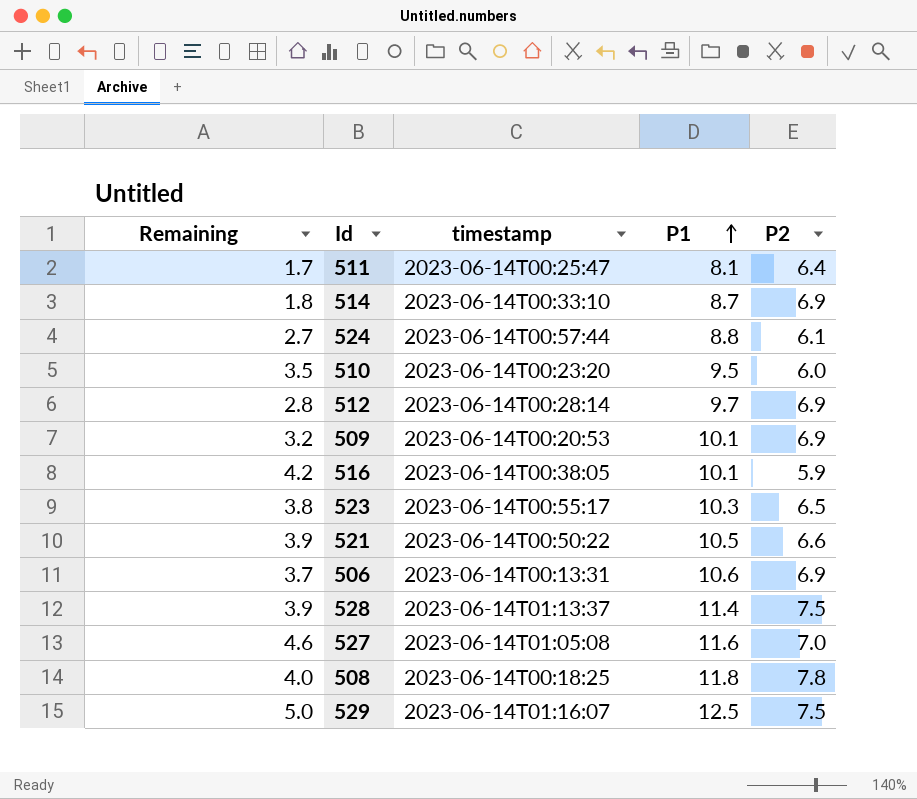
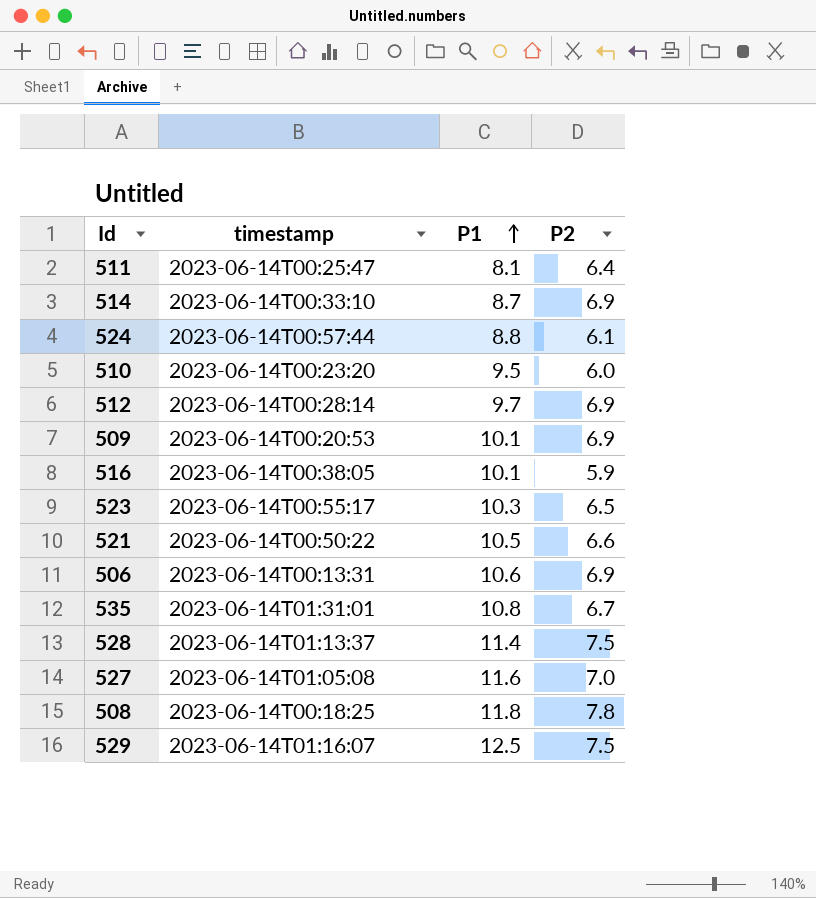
column Remaining | formula: [P1] - [P2] -> none
row 535: none -> 2023-06-14T01:31:01 | 10.8 | 6.7

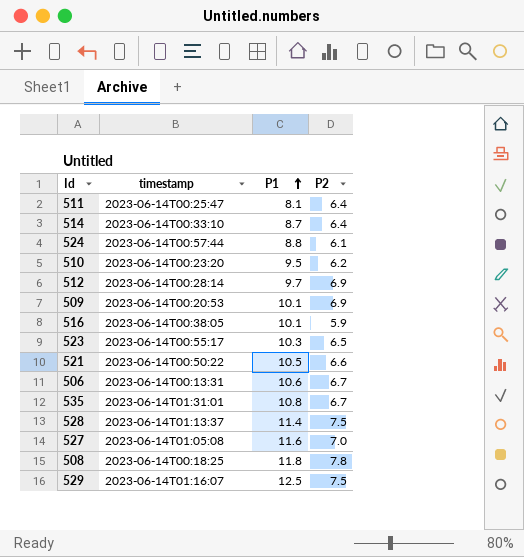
514 | P2: 6.9 -> 6.4
510 | P2: 6.0 -> 6.2
506 | P2: 6.9 -> 6.7

